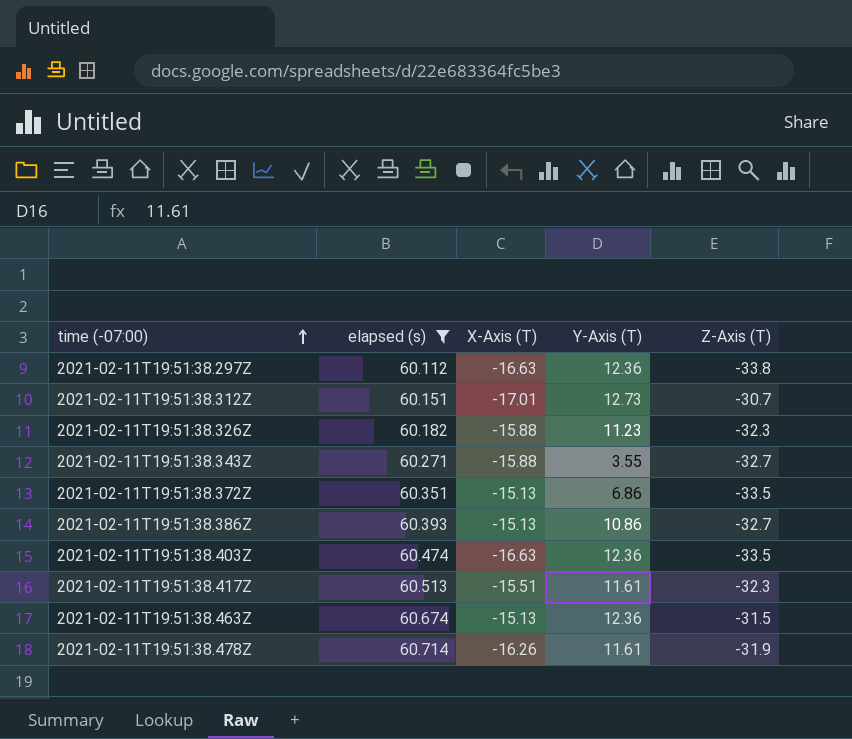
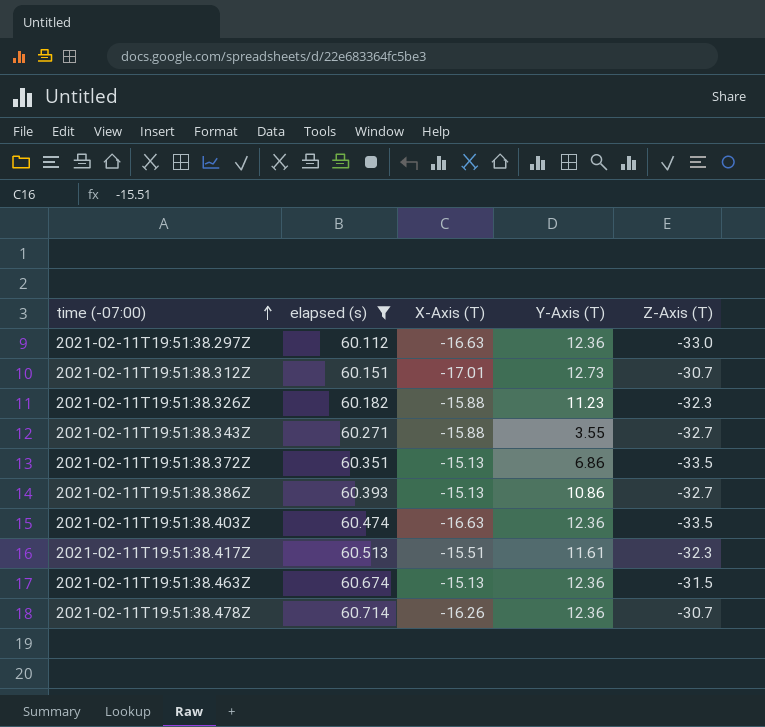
2021-02-11T19:51:38.297Z | Z-Axis (T): -33.8 -> -33.0
2021-02-11T19:51:38.478Z | Y-Axis (T): 11.61 -> 12.36
2021-02-11T19:51:38.478Z | Z-Axis (T): -31.9 -> -30.7

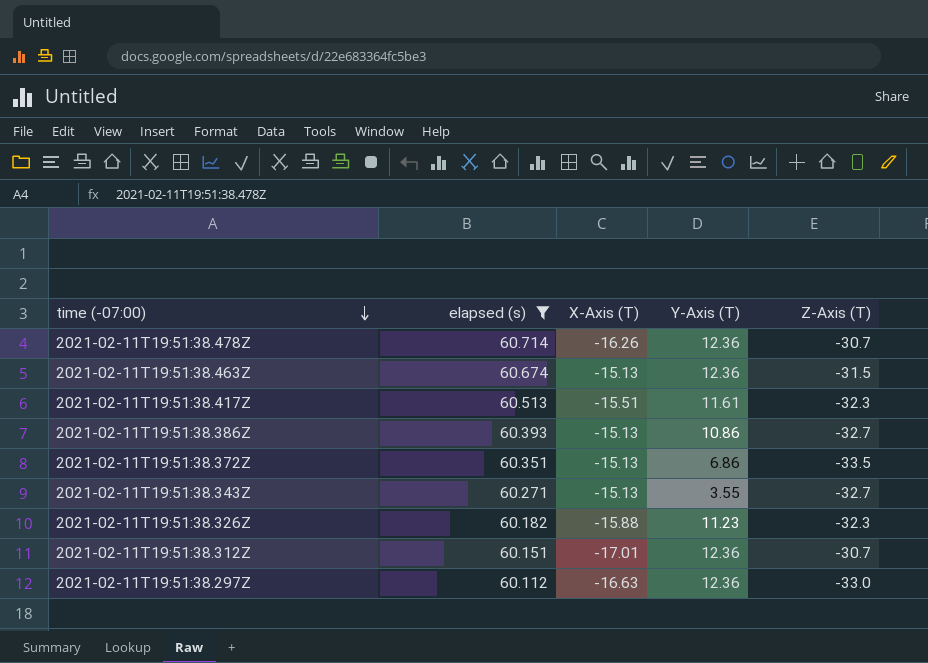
row order: time (-07:00) ascending -> time (-07:00) descending
row 2021-02-11T19:51:38.403Z: 60.474 | -16.63 | 12.36 | -33.5 -> none
2021-02-11T19:51:38.343Z | X-Axis (T): -15.88 -> -15.13
2021-02-11T19:51:38.312Z | Y-Axis (T): 12.73 -> 12.36

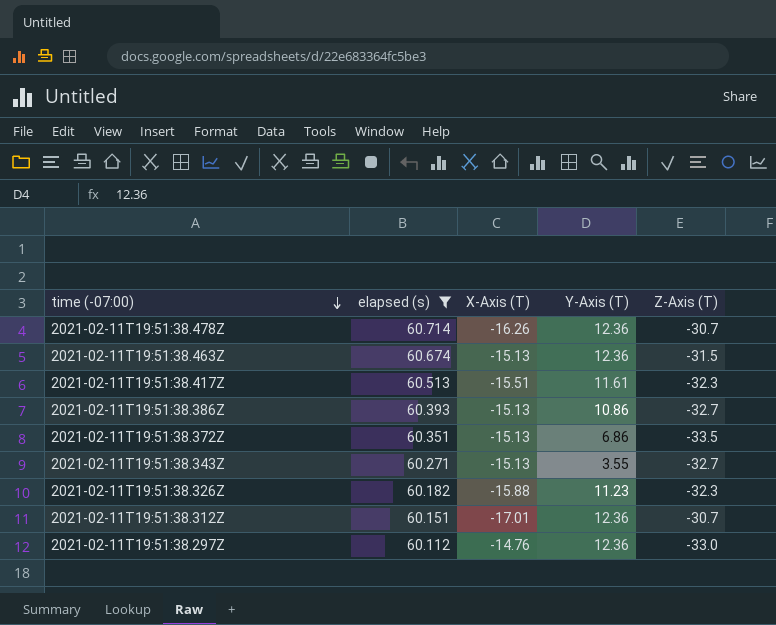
2021-02-11T19:51:38.297Z | X-Axis (T): -16.63 -> -14.76

